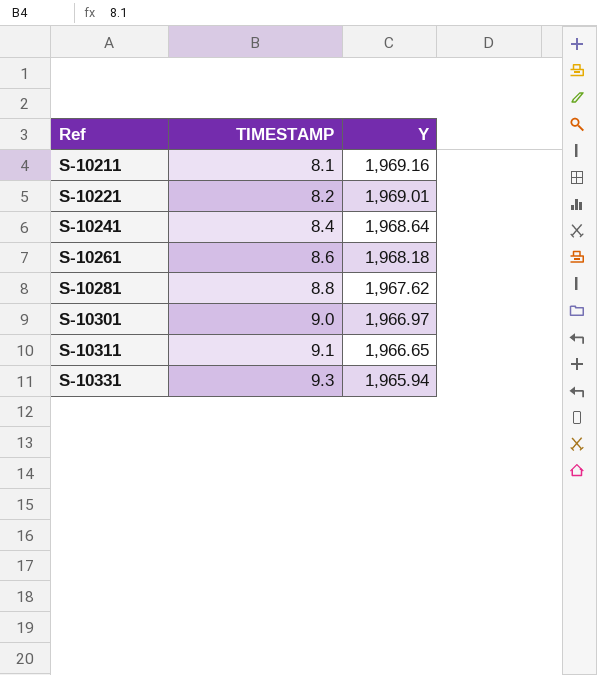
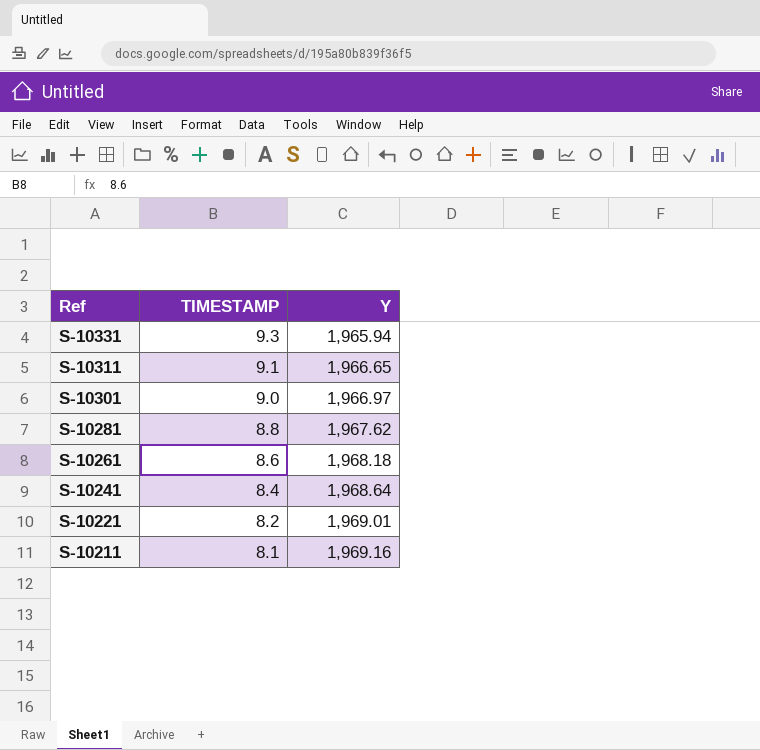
row order: Ref ascending -> Ref descending

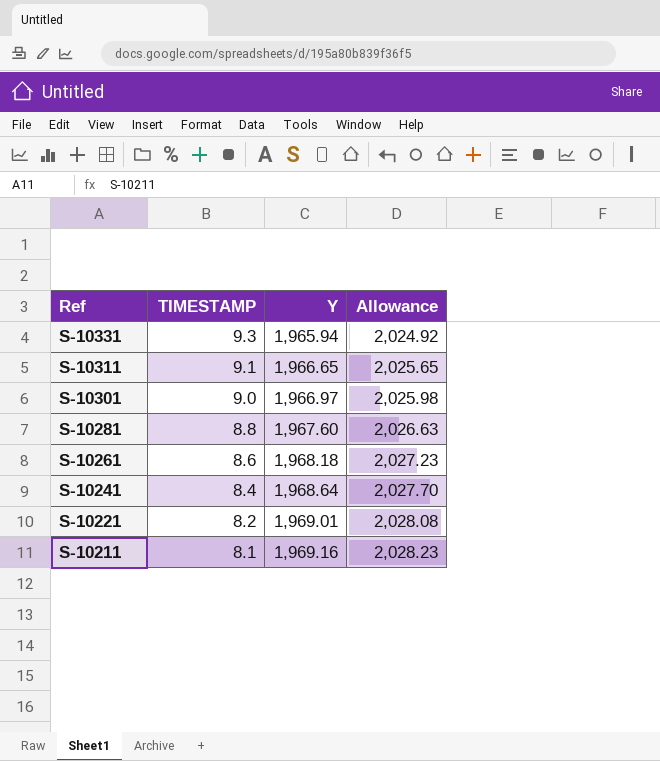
column Allowance | formula: none -> [Y] * 1.03
S-10281 | Y: 1,967.62 -> 1,967.60

